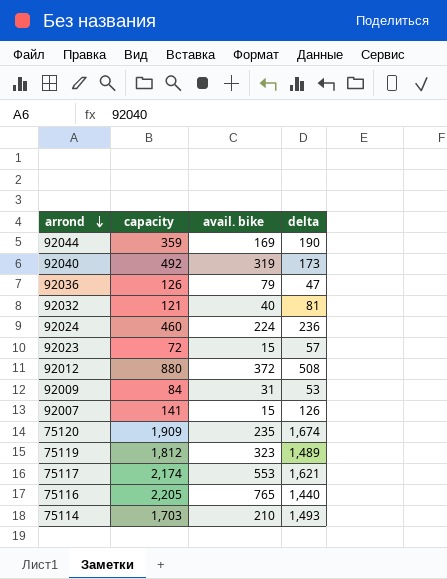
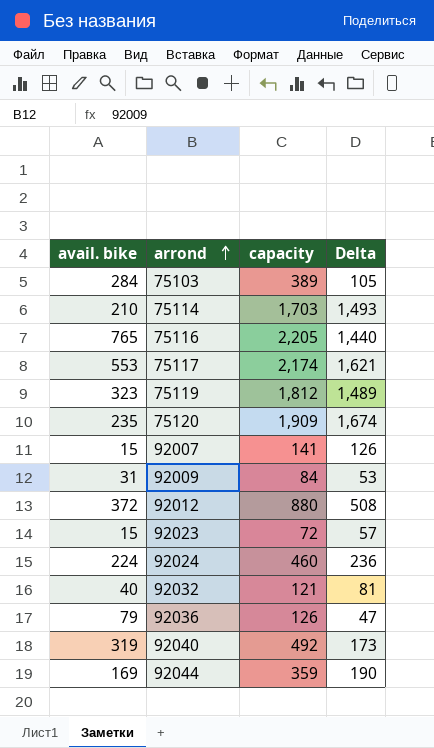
row order: arrond descending -> arrond ascending
column avail. bike | position: 3 -> 1
column name: delta -> Delta
row 75103: none -> 284 | 389 | 105

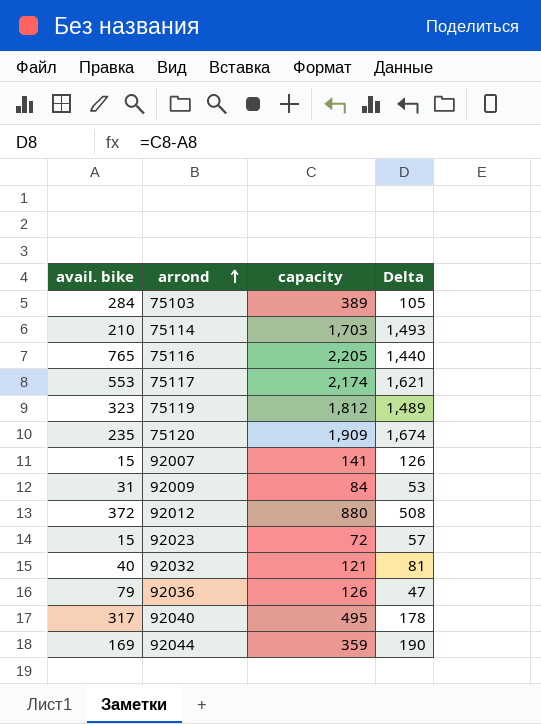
row 92024: 224 | 460 | 236 -> none
92040 | avail. bike: 319 -> 317
92040 | capacity: 492 -> 495
92040 | Delta: 173 -> 178

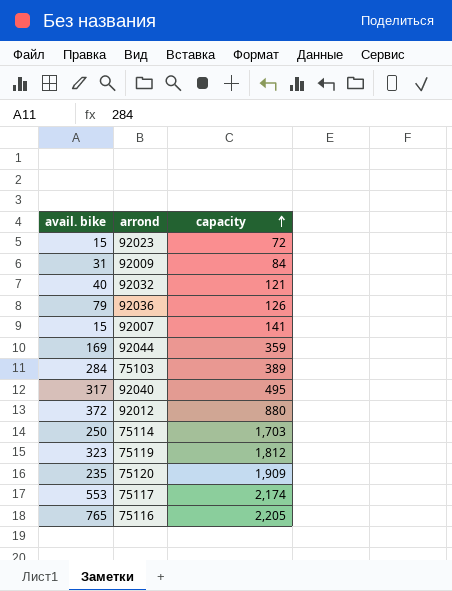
row order: arrond ascending -> capacity ascending
column Delta | formula: [capacity] - [avail. bike] -> none
75114 | avail. bike: 210 -> 250

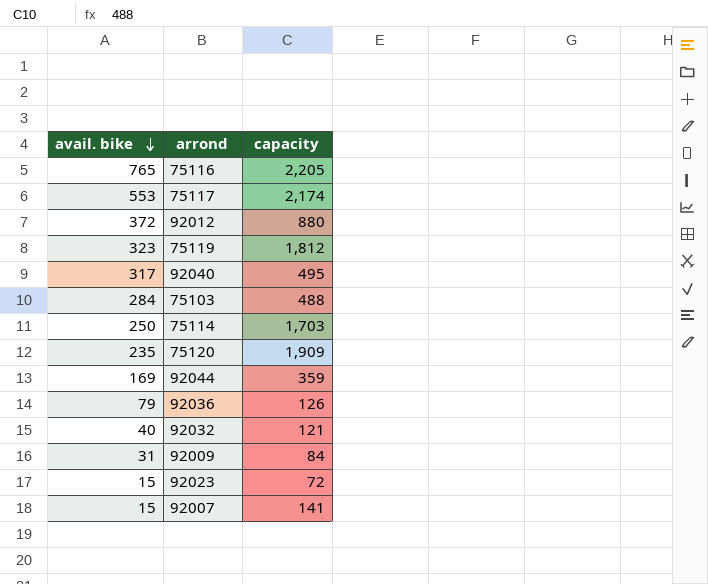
row order: capacity ascending -> avail. bike descending
75103 | capacity: 389 -> 488

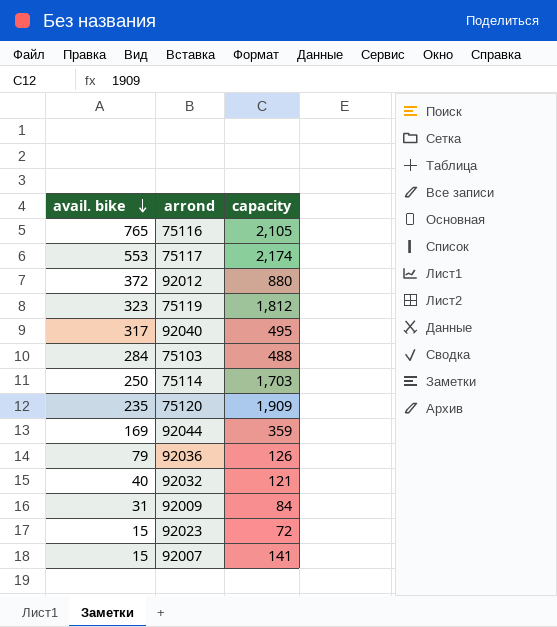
75116 | capacity: 2,205 -> 2,105

